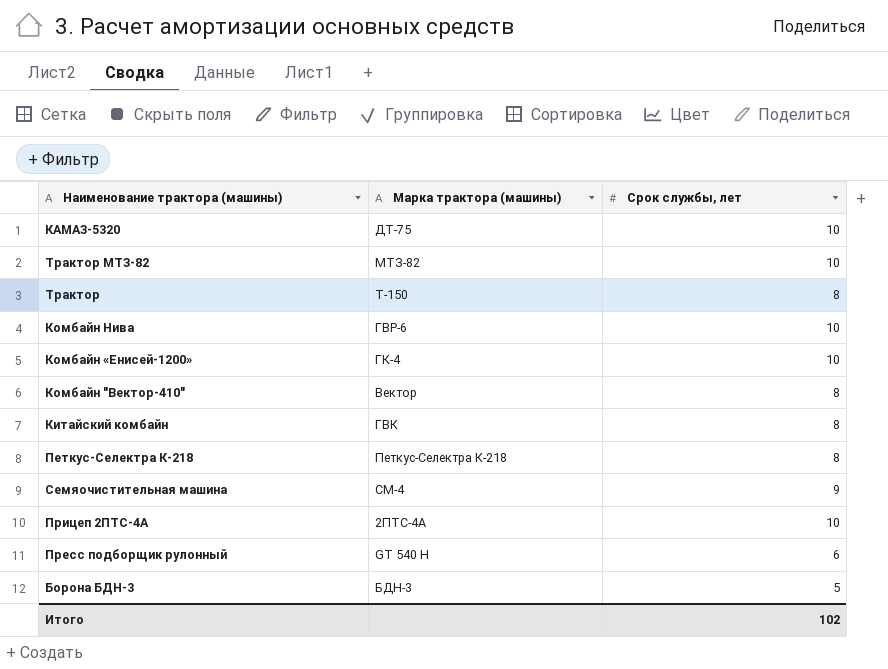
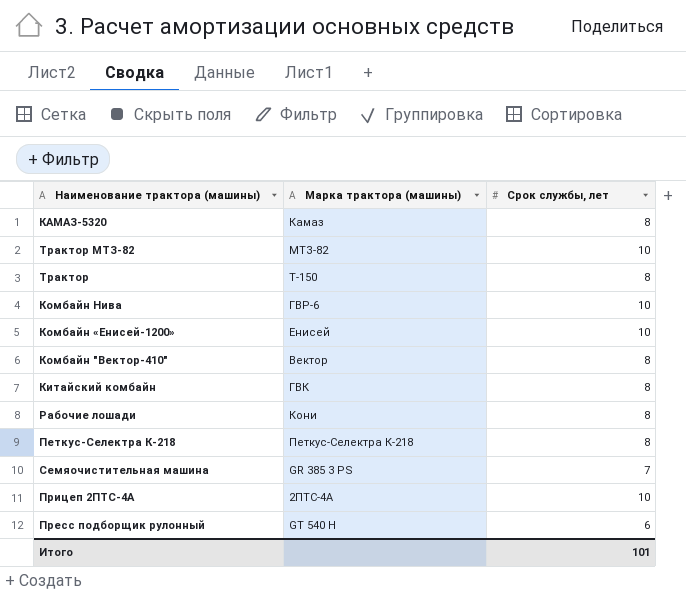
row Борона БДН-3: БДН-3 | 5 -> none
КАМАЗ-5320 | Марка трактора (машины): ДТ-75 -> Камаз
КАМАЗ-5320 | Срок службы, лет: 10 -> 8
Комбайн «Енисей-1200» | Марка трактора (машины): ГК-4 -> Енисей
row Рабочие лошади: none -> Кони | 8
Семяочистительная машина | Марка трактора (машины): СМ-4 -> GR 385 3 PS
Семяочистительная машина | Срок службы, лет: 9 -> 7
Итого | Срок службы, лет: 102 -> 101

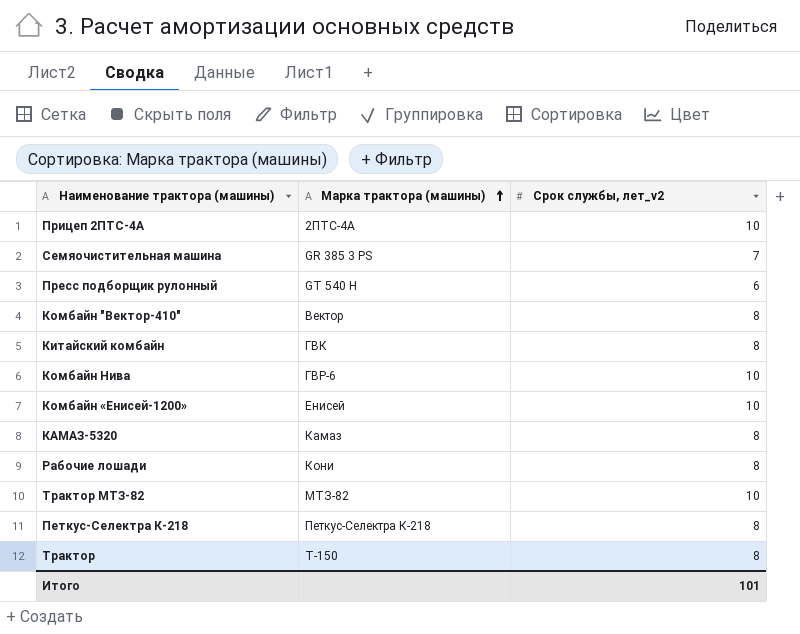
row order: none -> Марка трактора (машины) ascending
column name: Срок службы, лет -> Срок службы, лет_v2

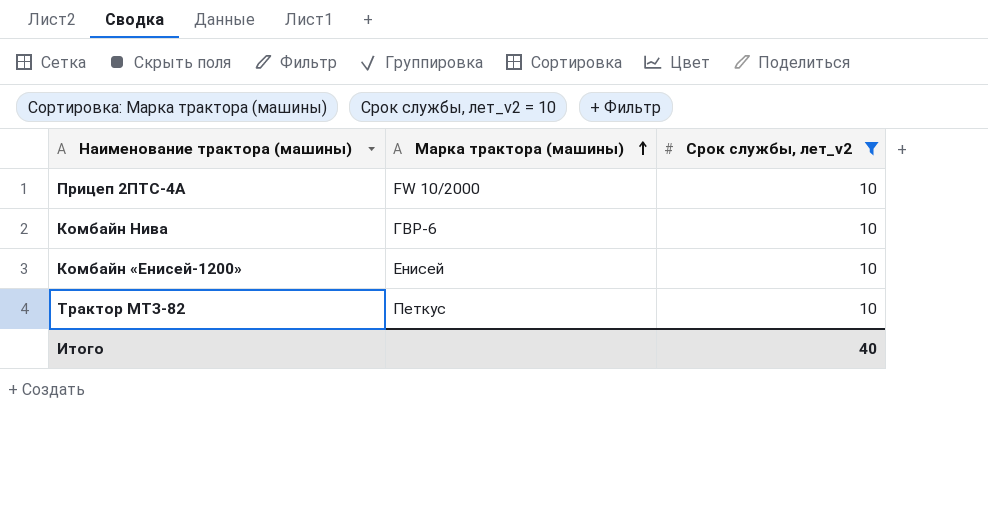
filter: none -> Срок службы, лет_v2 = 10
Прицеп 2ПТС-4А | Марка трактора (машины): 2ПТС-4А -> FW 10/2000
Трактор МТЗ-82 | Марка трактора (машины): МТЗ-82 -> Петкус
Итого | Срок службы, лет_v2: 101 -> 40

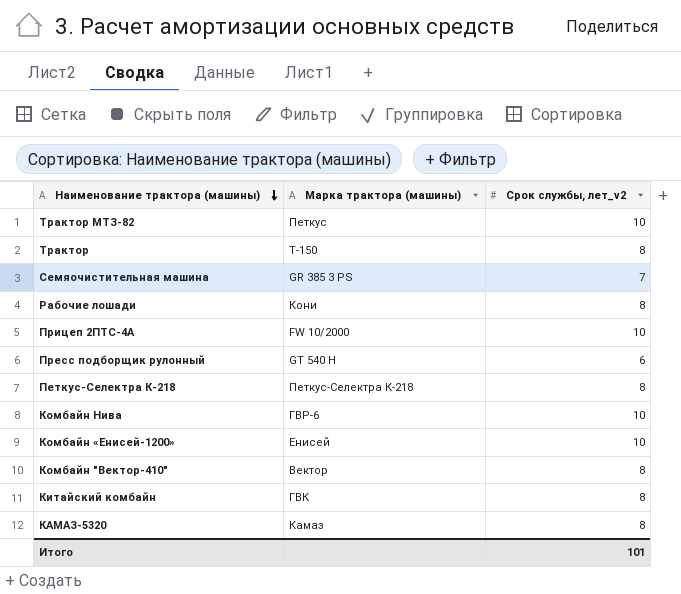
filter: Срок службы, лет_v2 = 10 -> none
row order: Марка трактора (машины) ascending -> Наименование трактора (машины) descending
Итого | Срок службы, лет_v2: 40 -> 101

